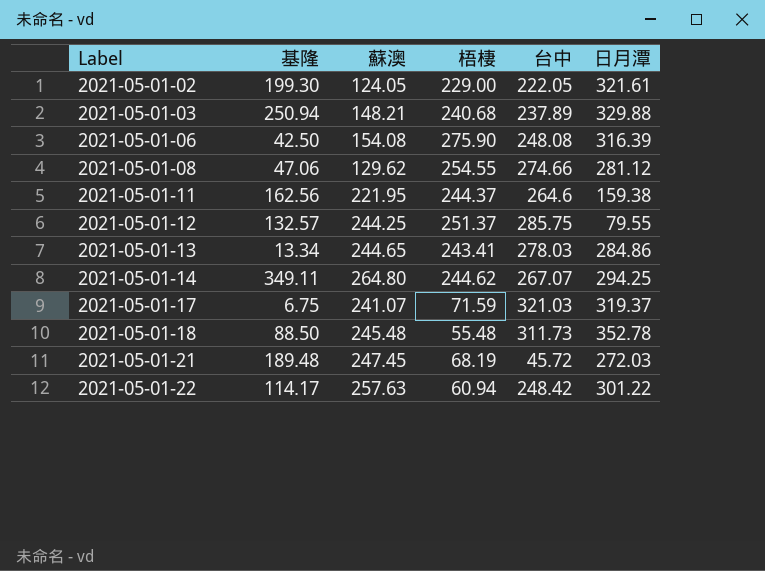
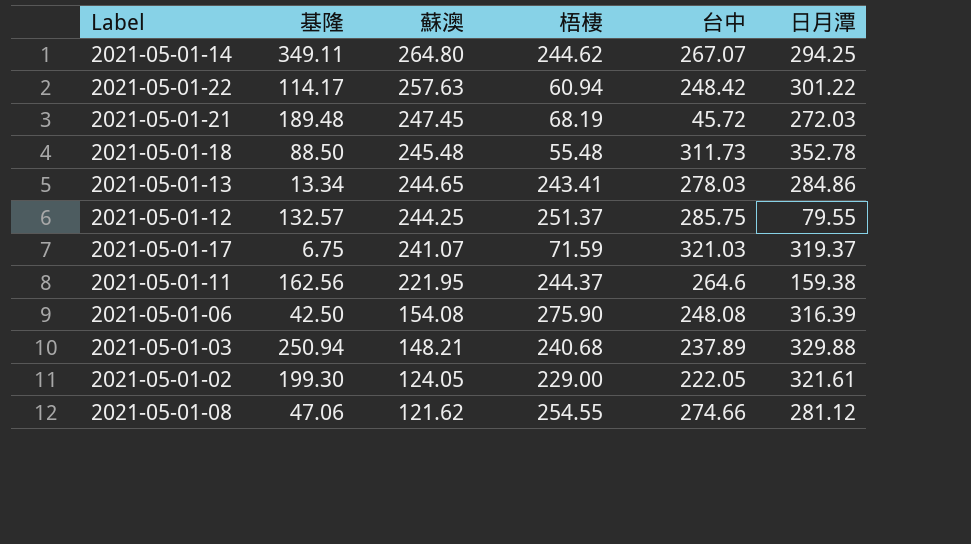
row order: Label ascending -> 蘇澳 descending
2021-05-01-08 | 蘇澳: 129.62 -> 121.62

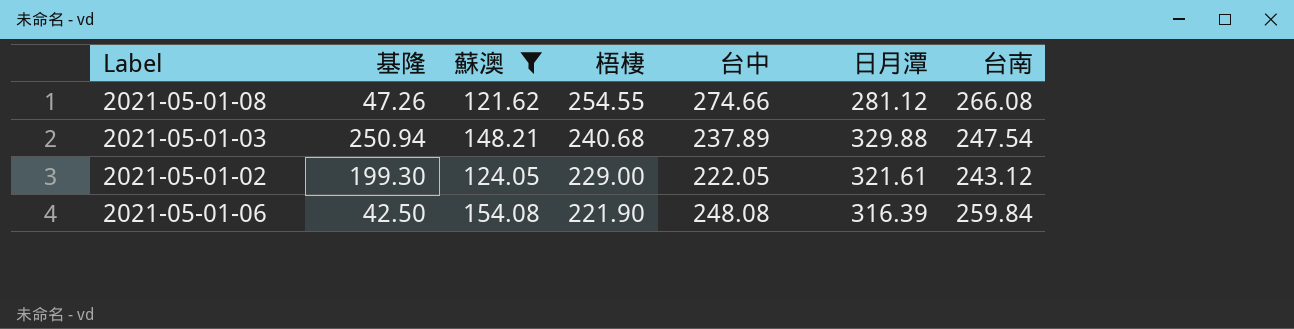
filter: none -> 蘇澳 <= 154.08
row order: 蘇澳 descending -> 梧棲 descending
column 台南 | position: none -> 7
2021-05-01-08 | 基隆: 47.06 -> 47.26
2021-05-01-06 | 梧棲: 275.90 -> 221.90

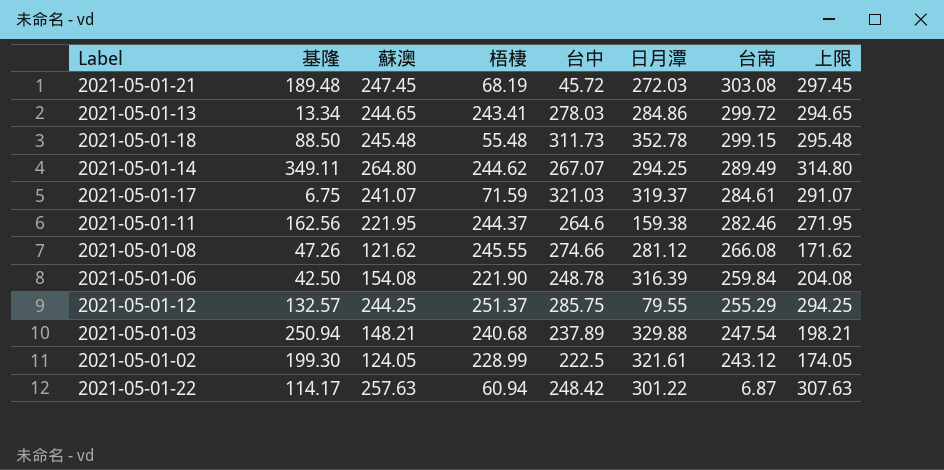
filter: 蘇澳 <= 154.08 -> none
row order: 梧棲 descending -> 台南 descending
column 上限 | formula: none -> [蘇澳] + 50
2021-05-01-08 | 梧棲: 254.55 -> 245.55
2021-05-01-06 | 台中: 248.08 -> 248.78
2021-05-01-02 | 梧棲: 229.00 -> 228.99
2021-05-01-02 | 台中: 222.05 -> 222.5

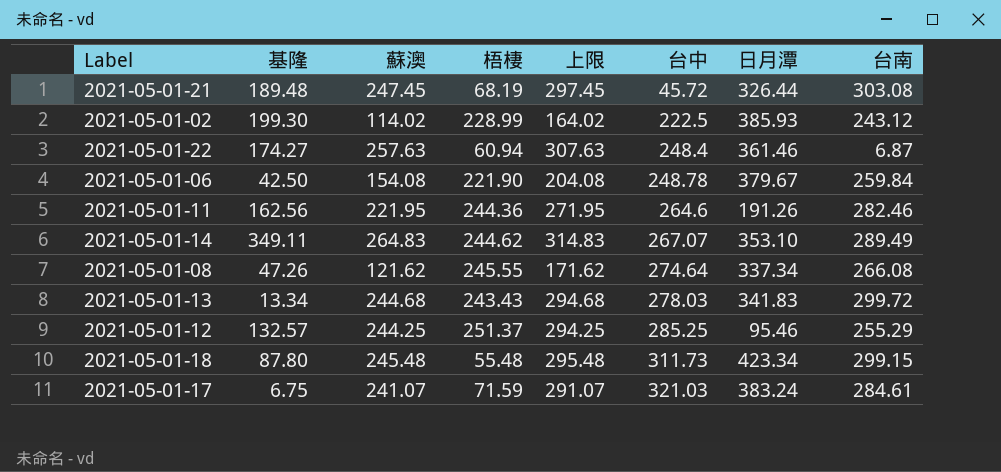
row order: 台南 descending -> 台中 ascending
column 上限 | position: 8 -> 5
row 2021-05-01-03: 250.94 | 148.21 | 240.68 | 237.89 | 329.88 | 247.54 | 198.21 -> none
2021-05-01-21 | 日月潭: 272.03 -> 326.44
2021-05-01-02 | 蘇澳: 124.05 -> 114.02
2021-05-01-02 | 上限: 174.05 -> 164.02
2021-05-01-02 | 日月潭: 321.61 -> 385.93
2021-05-01-22 | 基隆: 114.17 -> 174.27
2021-05-01-22 | 台中: 248.42 -> 248.4
2021-05-01-22 | 日月潭: 301.22 -> 361.46
2021-05-01-06 | 日月潭: 316.39 -> 379.67
2021-05-01-11 | 梧棲: 244.37 -> 244.36
2021-05-01-11 | 日月潭: 159.38 -> 191.26
2021-05-01-14 | 蘇澳: 264.80 -> 264.83
2021-05-01-14 | 上限: 314.80 -> 314.83
2021-05-01-14 | 日月潭: 294.25 -> 353.10
2021-05-01-08 | 台中: 274.66 -> 274.64
2021-05-01-08 | 日月潭: 281.12 -> 337.34
2021-05-01-13 | 蘇澳: 244.65 -> 244.68
2021-05-01-13 | 梧棲: 243.41 -> 243.43
2021-05-01-13 | 上限: 294.65 -> 294.68
2021-05-01-13 | 日月潭: 284.86 -> 341.83
2021-05-01-12 | 台中: 285.75 -> 285.25
2021-05-01-12 | 日月潭: 79.55 -> 95.46
2021-05-01-18 | 基隆: 88.50 -> 87.80
2021-05-01-18 | 日月潭: 352.78 -> 423.34
2021-05-01-17 | 日月潭: 319.37 -> 383.24

